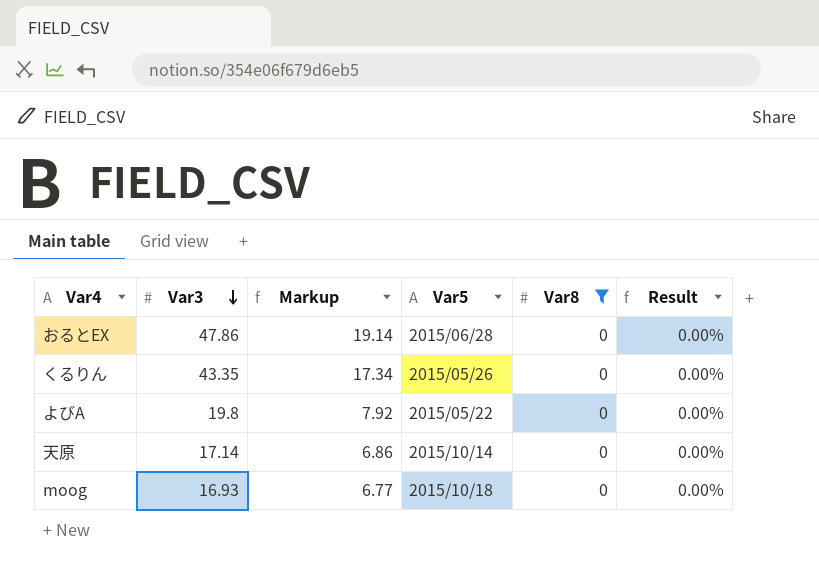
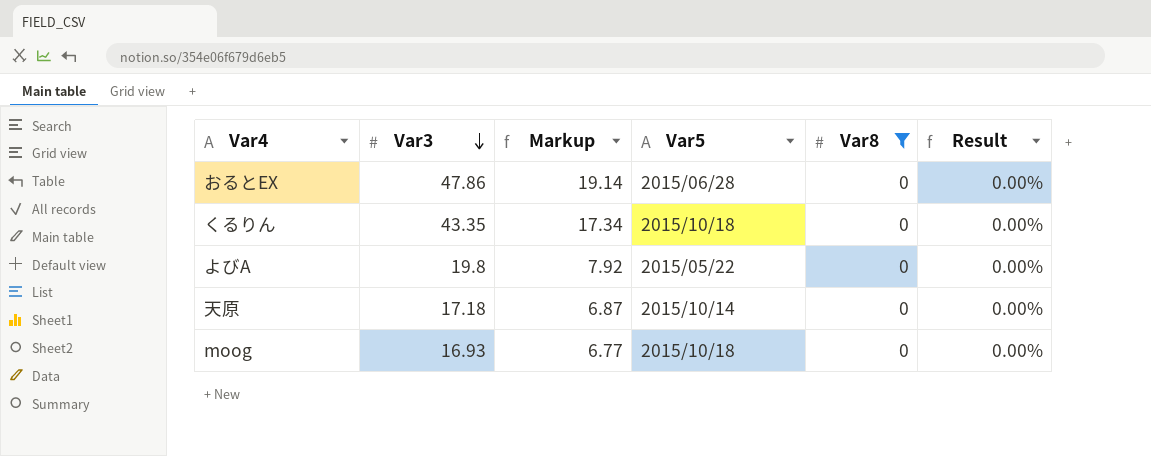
くるりん | Var5: 2015/05/26 -> 2015/10/18
天原 | Var3: 17.14 -> 17.18
天原 | Markup: 6.86 -> 6.87

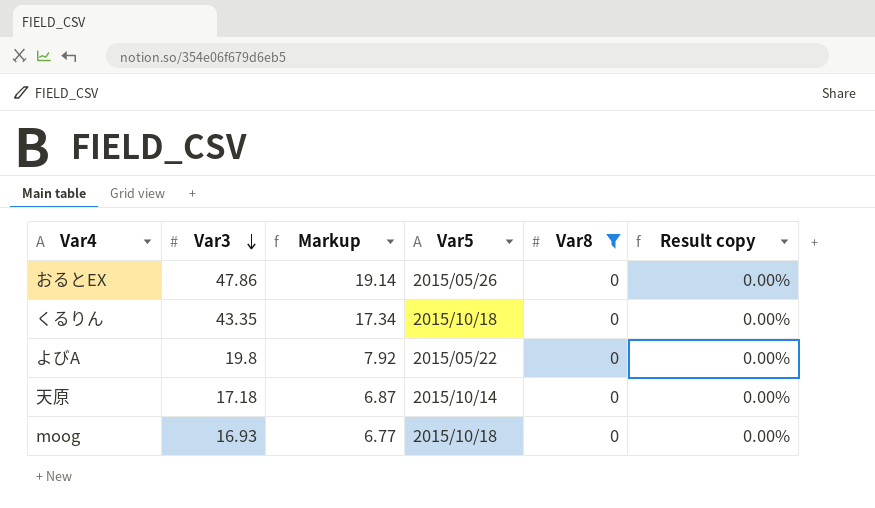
column name: Result -> Result copy
おるとEX | Var5: 2015/06/28 -> 2015/05/26

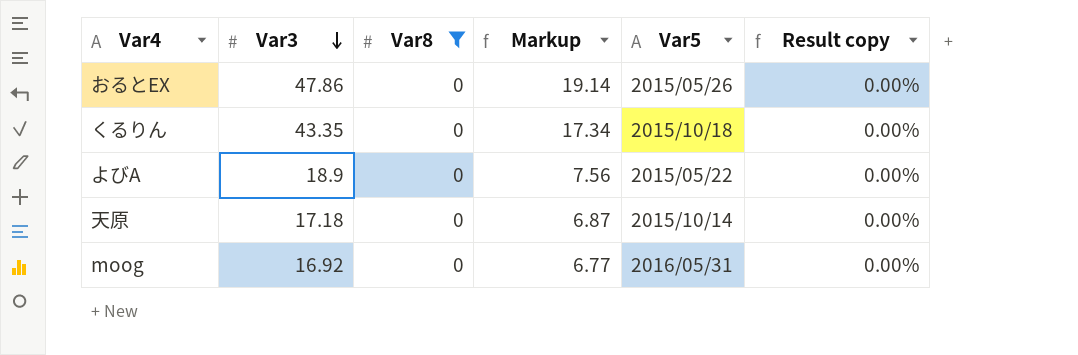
column Var8 | position: 5 -> 3
よびA | Var3: 19.8 -> 18.9
よびA | Markup: 7.92 -> 7.56
moog | Var3: 16.93 -> 16.92
moog | Var5: 2015/10/18 -> 2016/05/31

